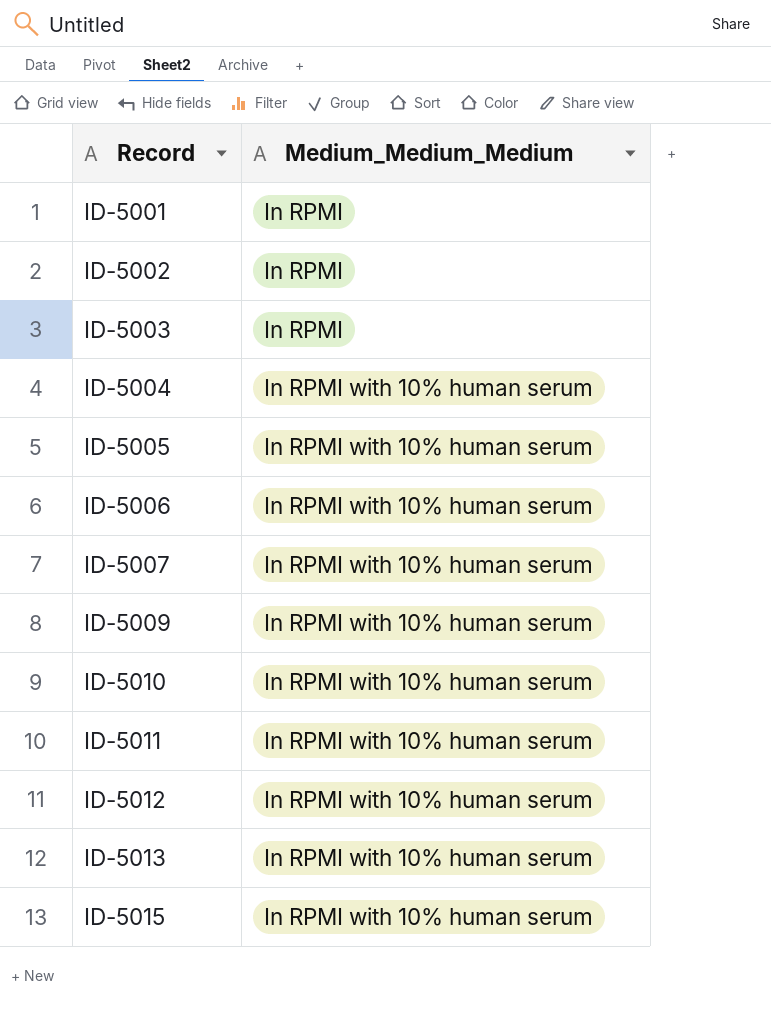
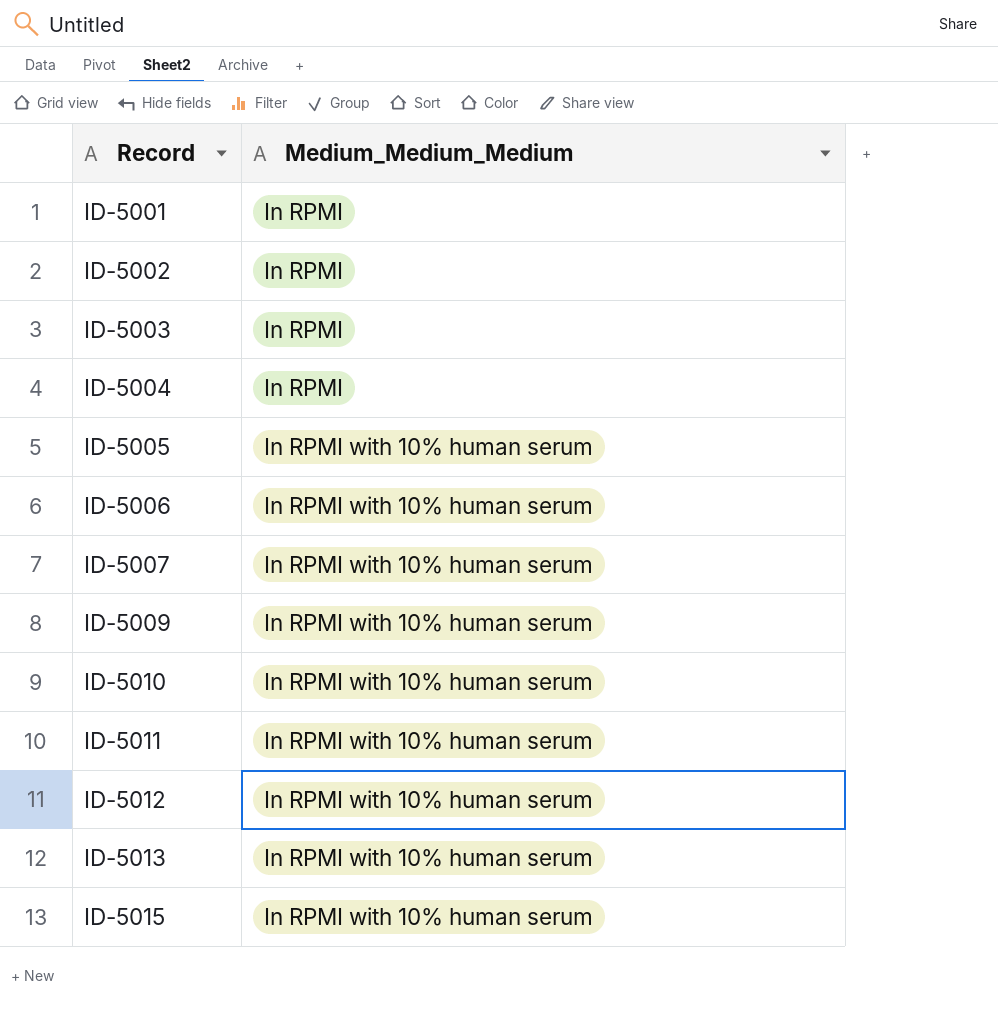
ID-5004 | Medium_Medium_Medium: In RPMI with 10% human serum -> In RPMI

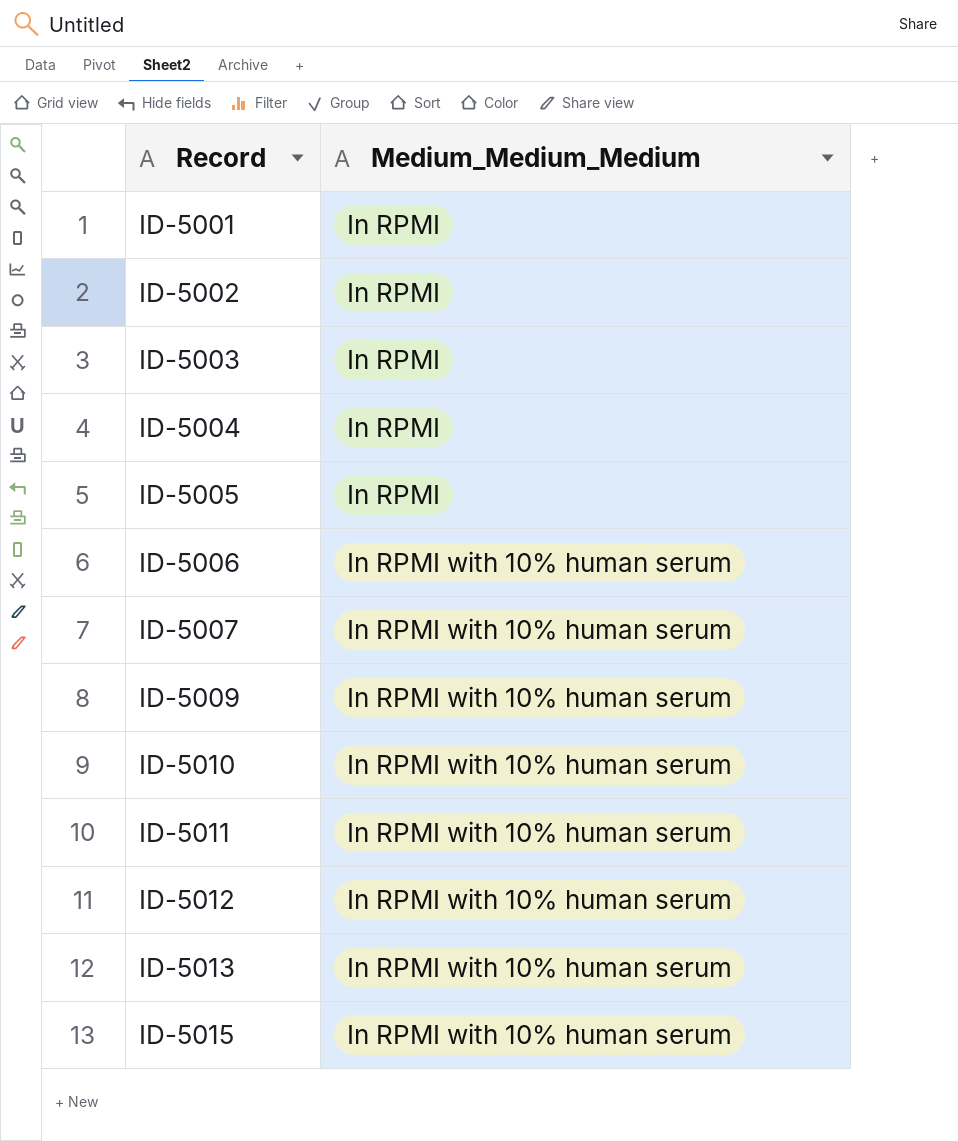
ID-5005 | Medium_Medium_Medium: In RPMI with 10% human serum -> In RPMI

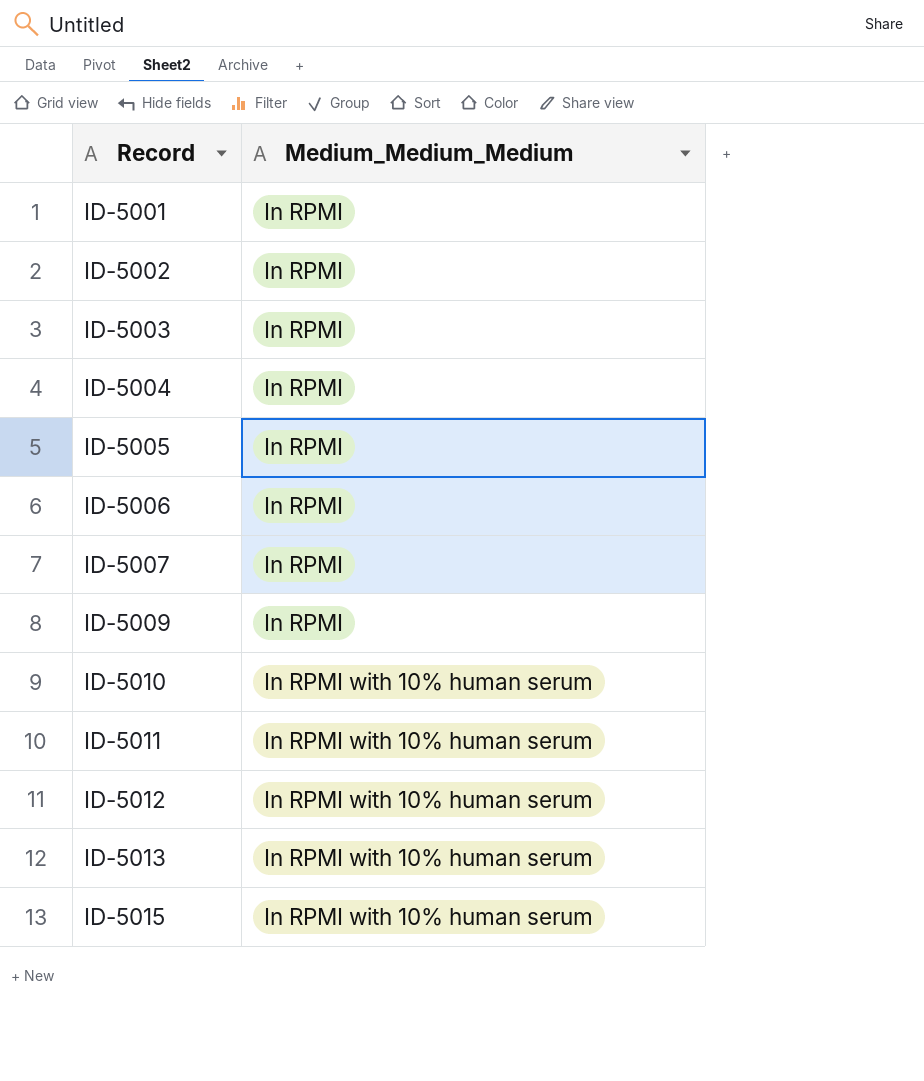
ID-5006 | Medium_Medium_Medium: In RPMI with 10% human serum -> In RPMI
ID-5007 | Medium_Medium_Medium: In RPMI with 10% human serum -> In RPMI
ID-5009 | Medium_Medium_Medium: In RPMI with 10% human serum -> In RPMI

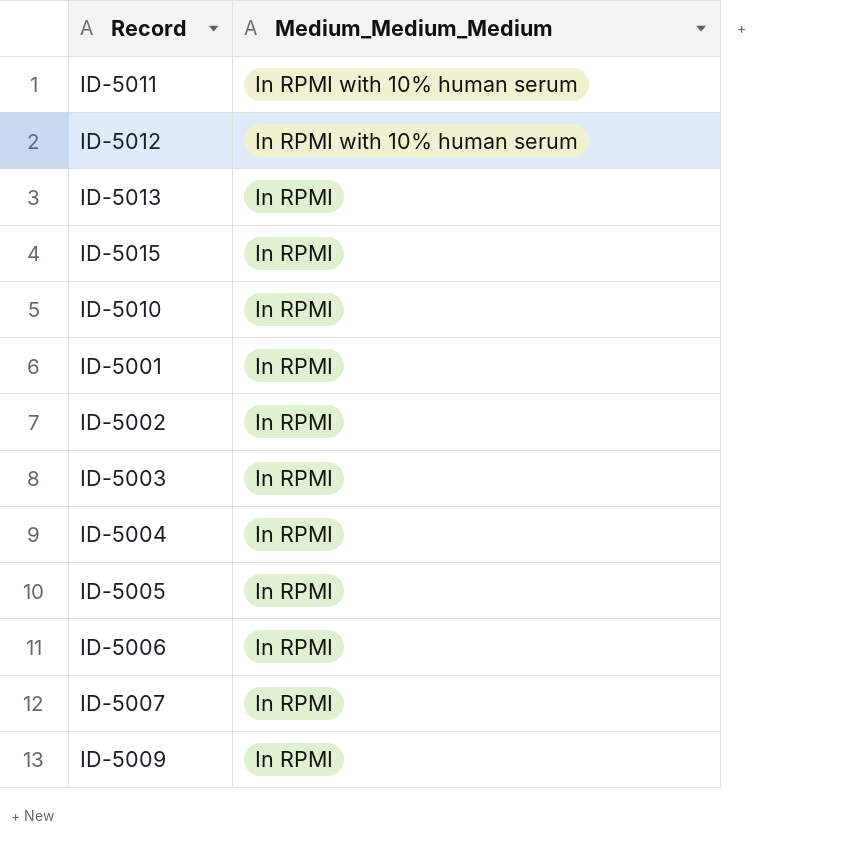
row order: Record ascending -> Medium_Medium_Medium descending
ID-5013 | Medium_Medium_Medium: In RPMI with 10% human serum -> In RPMI
ID-5015 | Medium_Medium_Medium: In RPMI with 10% human serum -> In RPMI
ID-5010 | Medium_Medium_Medium: In RPMI with 10% human serum -> In RPMI

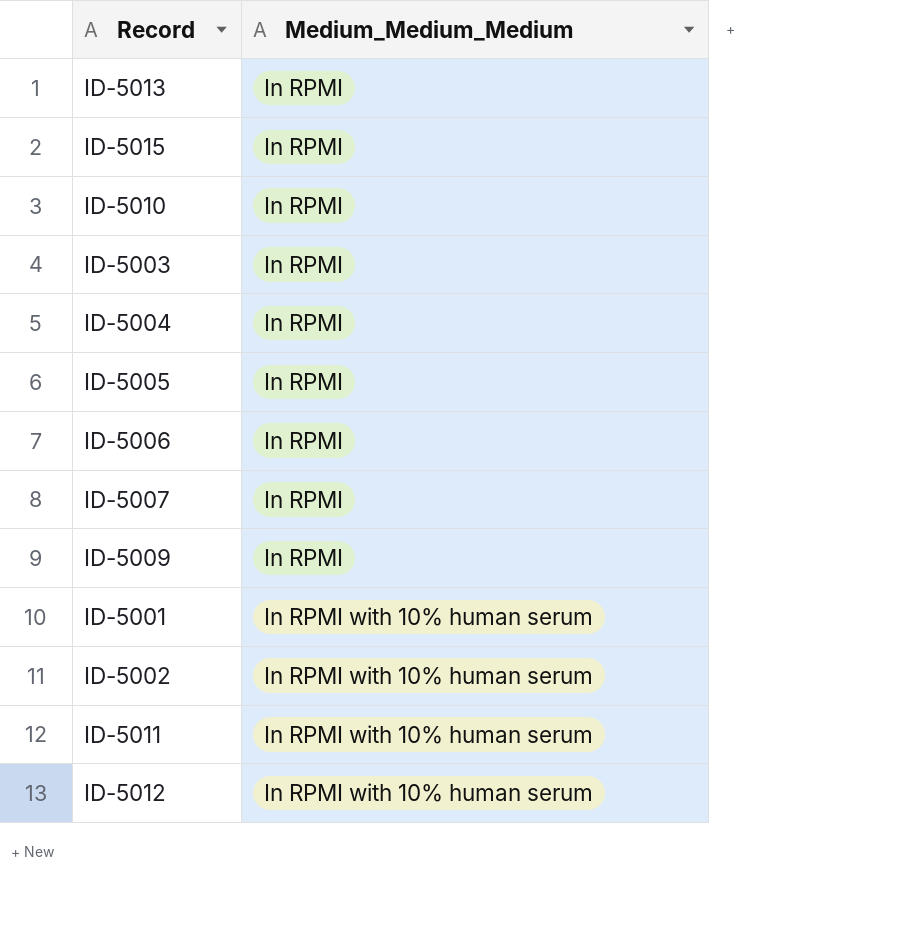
row order: Medium_Medium_Medium descending -> Medium_Medium_Medium ascending
ID-5001 | Medium_Medium_Medium: In RPMI -> In RPMI with 10% human serum
ID-5002 | Medium_Medium_Medium: In RPMI -> In RPMI with 10% human serum

